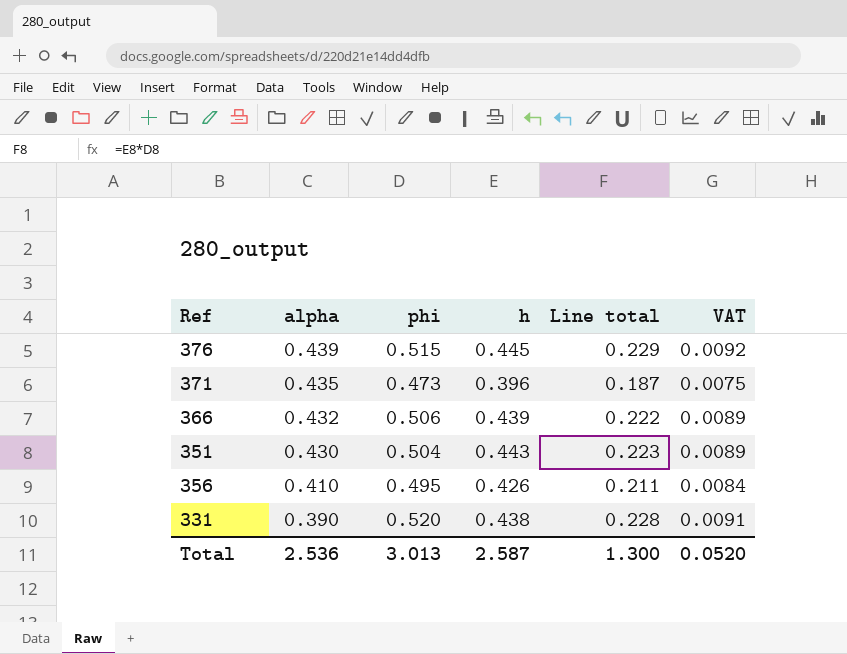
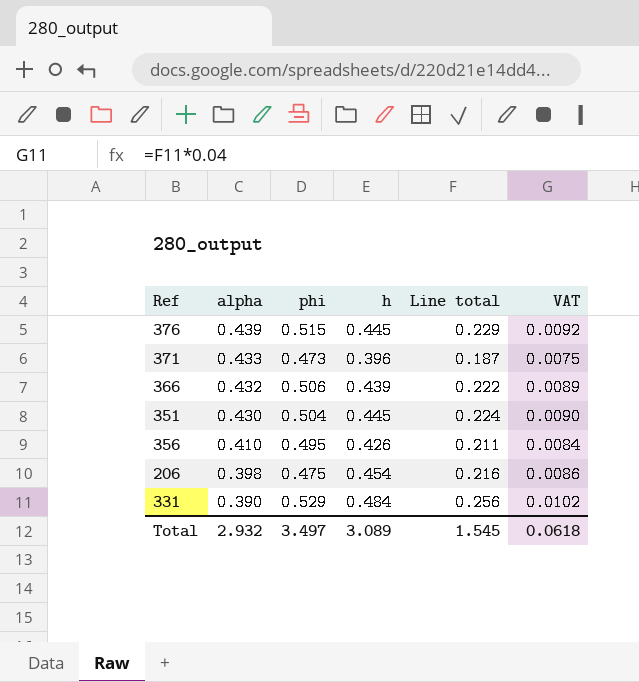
371 | alpha: 0.435 -> 0.433
351 | h: 0.443 -> 0.445
351 | Line total: 0.223 -> 0.224
351 | VAT: 0.0089 -> 0.0090
row 206: none -> 0.398 | 0.475 | 0.454 | 0.216 | 0.0086
331 | phi: 0.520 -> 0.529
331 | h: 0.438 -> 0.484
331 | Line total: 0.228 -> 0.256
331 | VAT: 0.0091 -> 0.0102
Total | alpha: 2.536 -> 2.932
Total | phi: 3.013 -> 3.497
Total | h: 2.587 -> 3.089
Total | Line total: 1.300 -> 1.545
Total | VAT: 0.0520 -> 0.0618

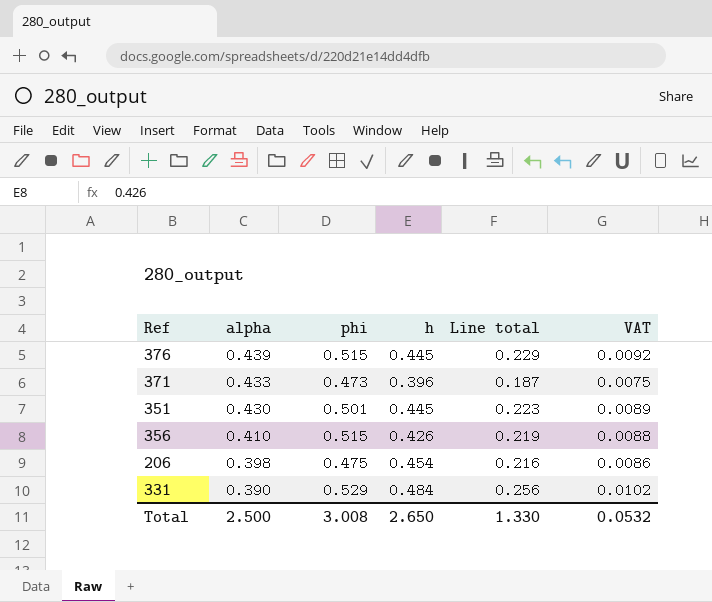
row 366: 0.432 | 0.506 | 0.439 | 0.222 | 0.0089 -> none
351 | phi: 0.504 -> 0.501
351 | Line total: 0.224 -> 0.223
351 | VAT: 0.0090 -> 0.0089
356 | phi: 0.495 -> 0.515
356 | Line total: 0.211 -> 0.219
356 | VAT: 0.0084 -> 0.0088
Total | alpha: 2.932 -> 2.500
Total | phi: 3.497 -> 3.008
Total | h: 3.089 -> 2.650
Total | Line total: 1.545 -> 1.330
Total | VAT: 0.0618 -> 0.0532

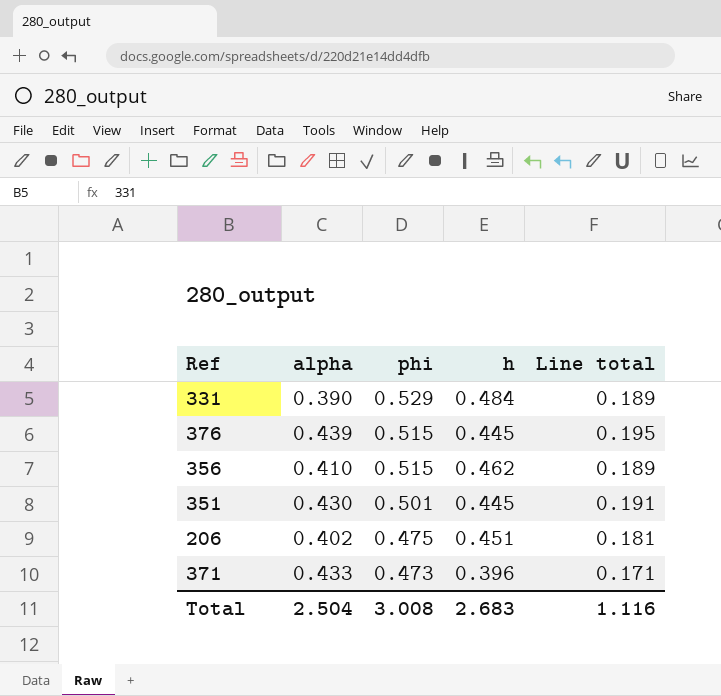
row order: alpha descending -> phi descending
column VAT | formula: [Line total] * 0.04 -> none
column Line total | formula: [phi] * [h] -> [alpha] * [h]
356 | h: 0.426 -> 0.462
206 | alpha: 0.398 -> 0.402
206 | h: 0.454 -> 0.451
Total | alpha: 2.500 -> 2.504
Total | h: 2.650 -> 2.683
Total | Line total: 1.330 -> 1.116

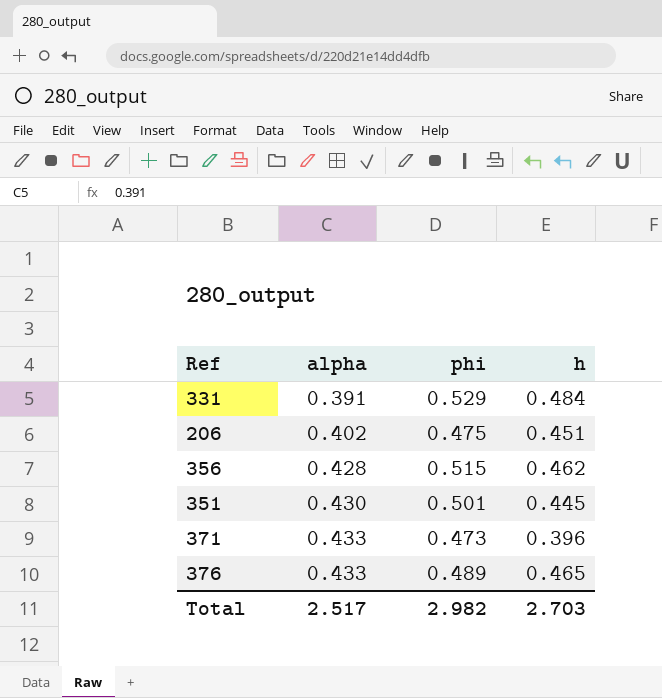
row order: phi descending -> alpha ascending
column Line total | formula: [alpha] * [h] -> none
331 | alpha: 0.390 -> 0.391
356 | alpha: 0.410 -> 0.428
376 | alpha: 0.439 -> 0.433
376 | phi: 0.515 -> 0.489
376 | h: 0.445 -> 0.465
Total | alpha: 2.504 -> 2.517
Total | phi: 3.008 -> 2.982
Total | h: 2.683 -> 2.703

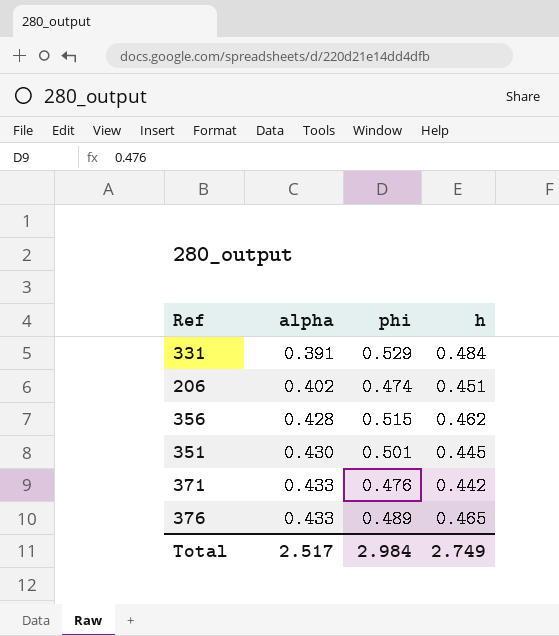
206 | phi: 0.475 -> 0.474
371 | phi: 0.473 -> 0.476
371 | h: 0.396 -> 0.442
Total | phi: 2.982 -> 2.984
Total | h: 2.703 -> 2.749

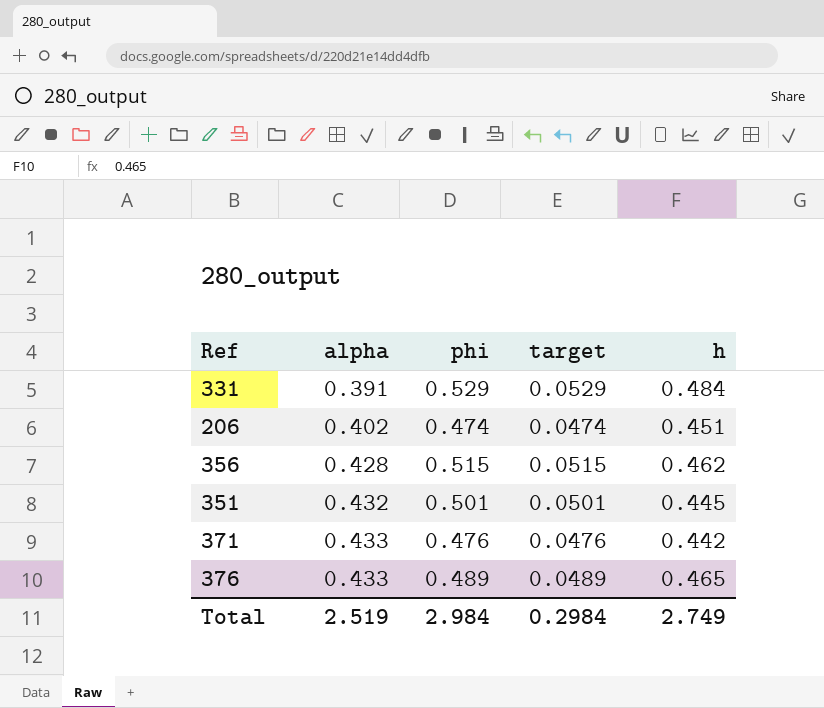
column target | formula: none -> [phi] * 0.1
351 | alpha: 0.430 -> 0.432
Total | alpha: 2.517 -> 2.519

